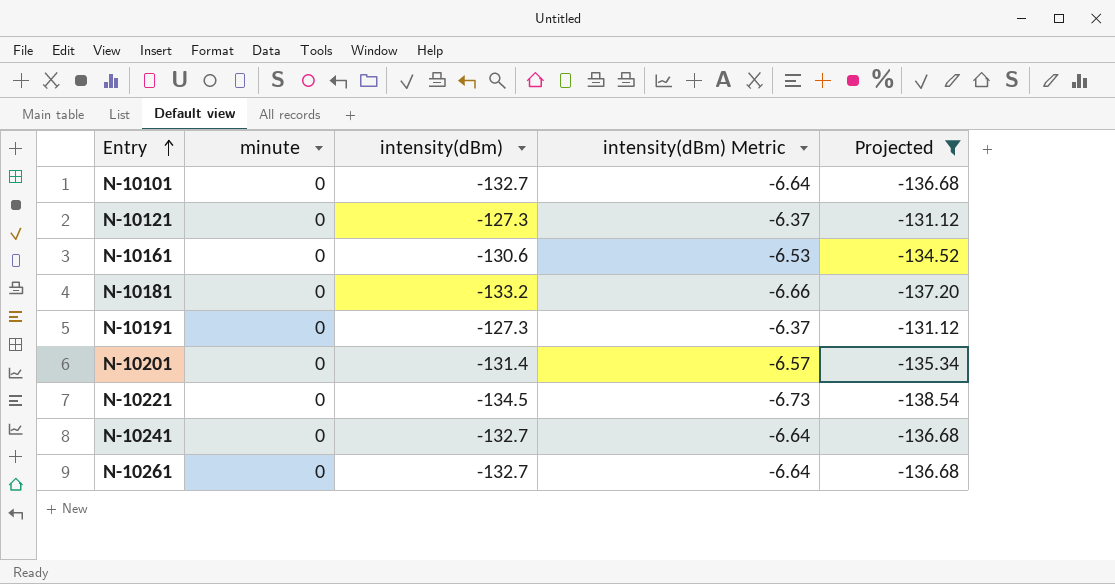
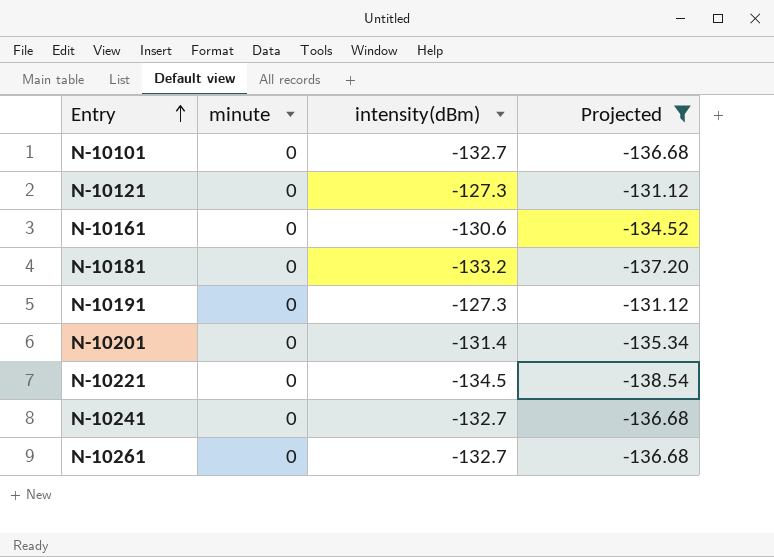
column intensity(dBm) Metric | formula: [intensity(dBm)] * 0.05 -> none

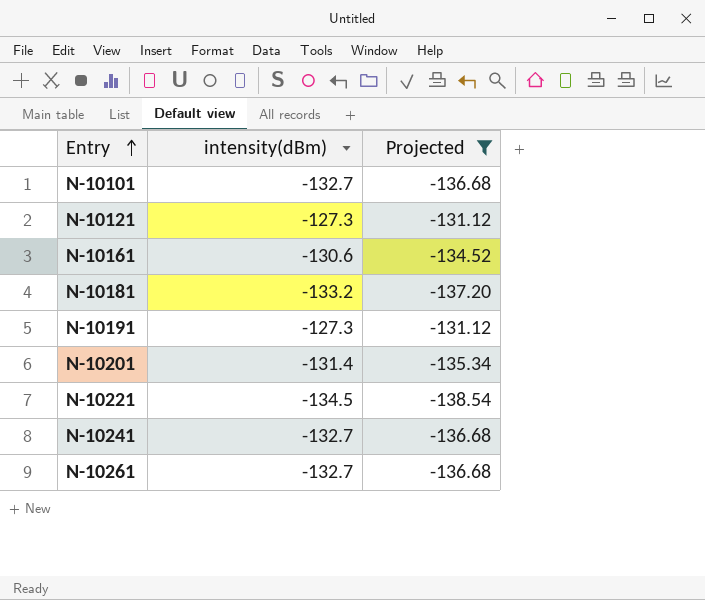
column minute | position: 2 -> none

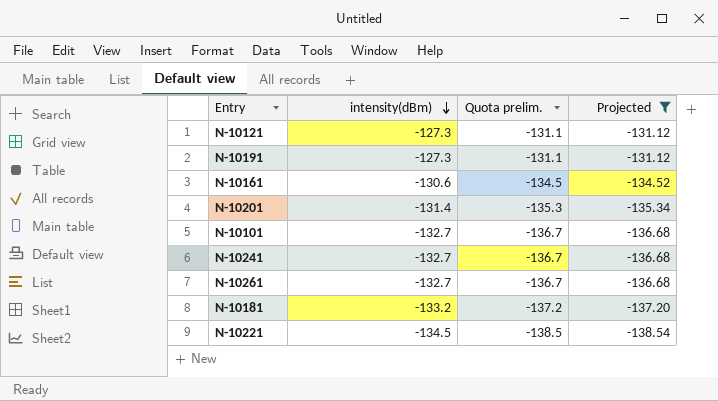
row order: Entry ascending -> intensity(dBm) descending
column Quota prelim. | formula: none -> [intensity(dBm)] * 1.03

